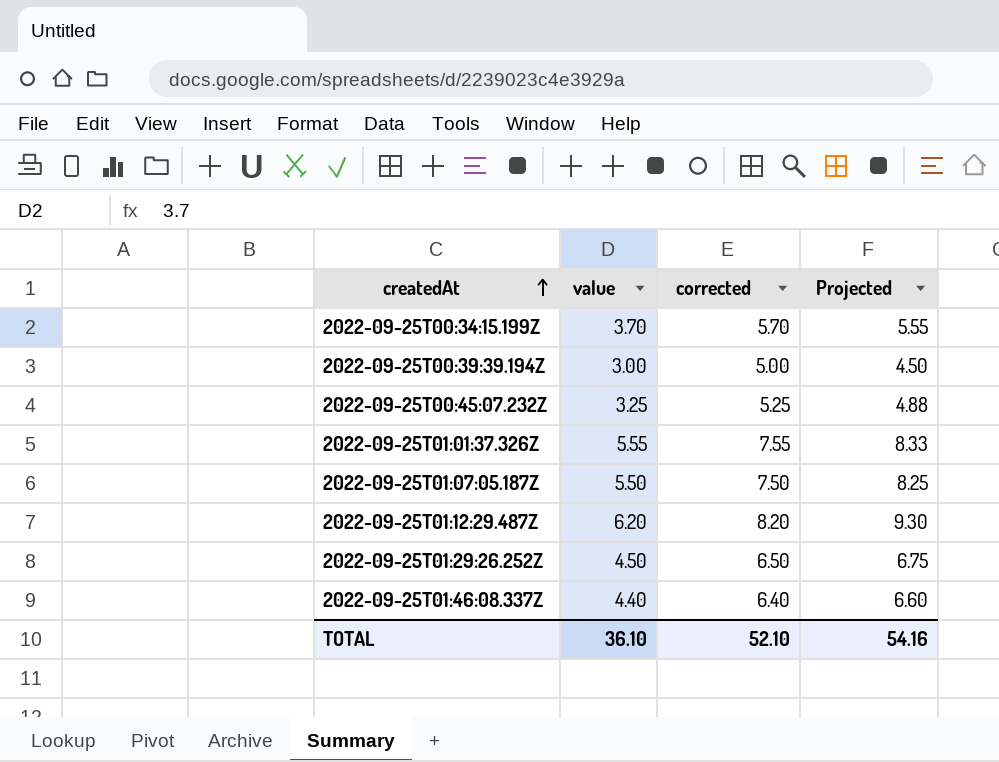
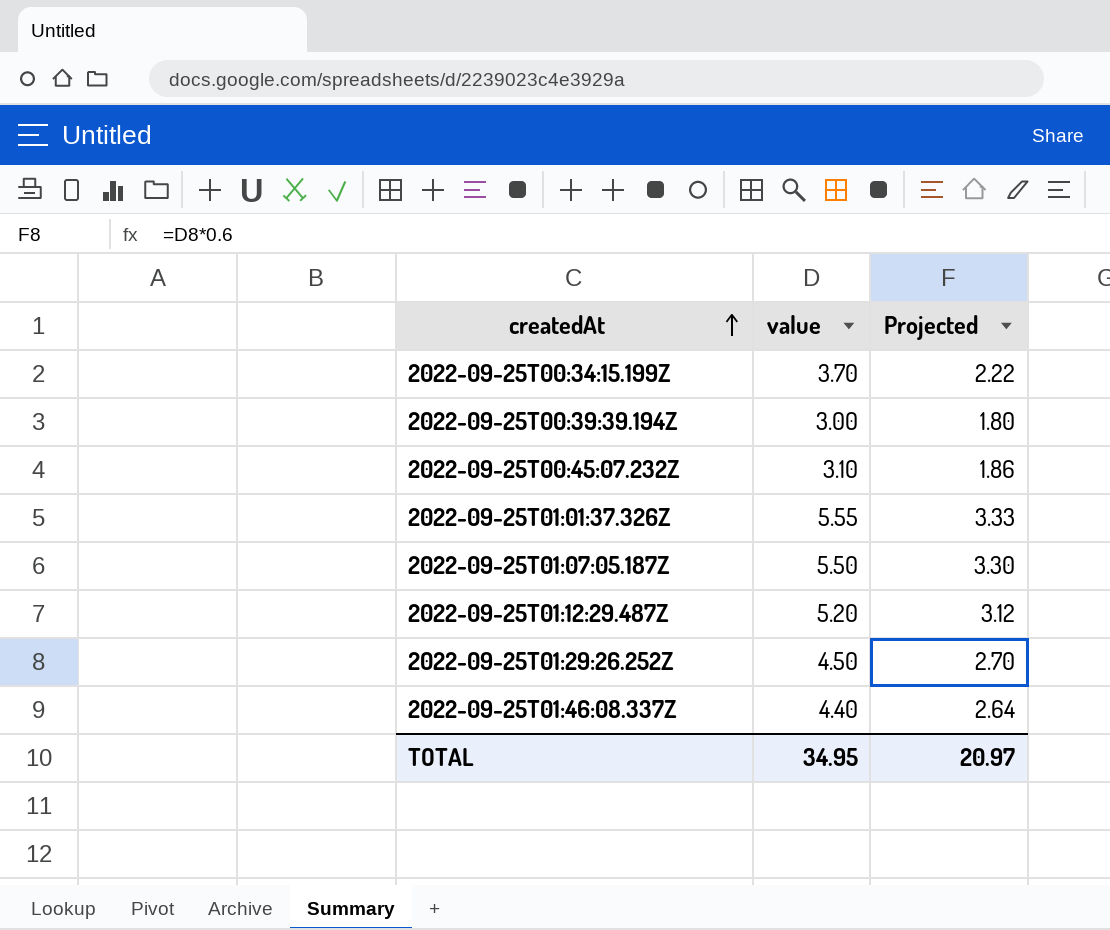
column corrected | formula: [value] + 2 -> none
column Projected | formula: [value] * 1.5 -> [value] * 0.6
2022-09-25T00:45:07.232Z | value: 3.25 -> 3.10
2022-09-25T01:12:29.487Z | value: 6.20 -> 5.20
TOTAL | value: 36.10 -> 34.95
TOTAL | Projected: 54.16 -> 20.97

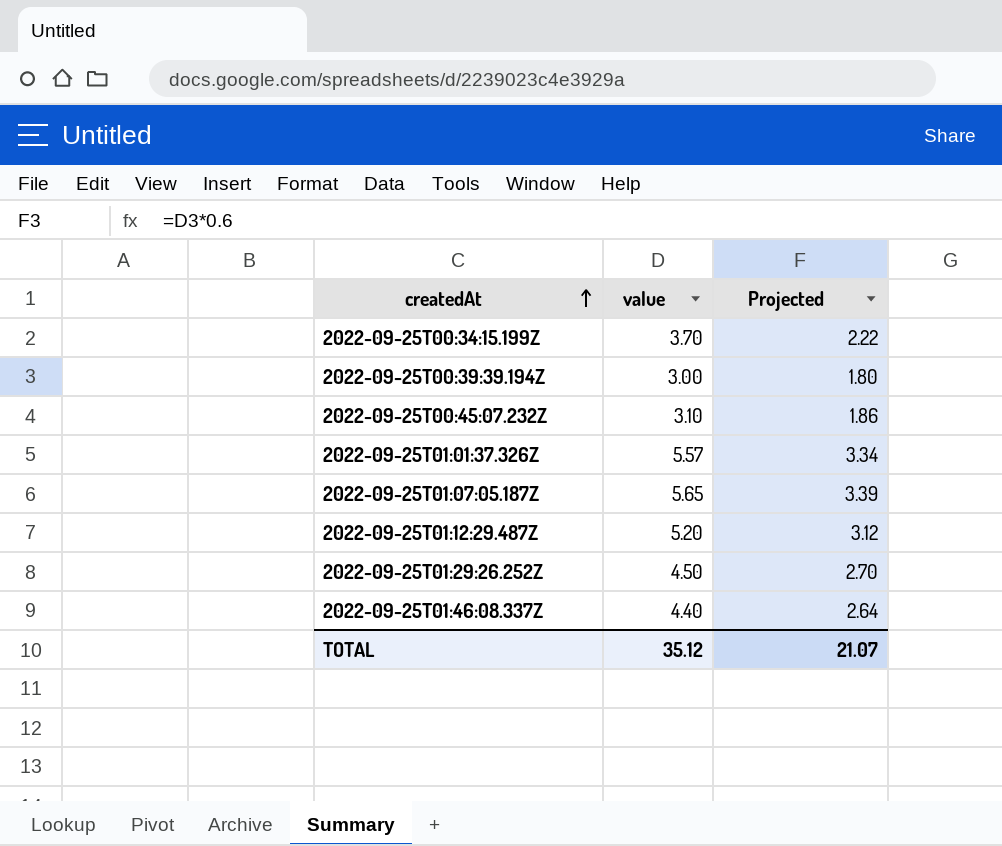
2022-09-25T01:01:37.326Z | value: 5.55 -> 5.57
2022-09-25T01:01:37.326Z | Projected: 3.33 -> 3.34
2022-09-25T01:07:05.187Z | value: 5.50 -> 5.65
2022-09-25T01:07:05.187Z | Projected: 3.30 -> 3.39
TOTAL | value: 34.95 -> 35.12
TOTAL | Projected: 20.97 -> 21.07

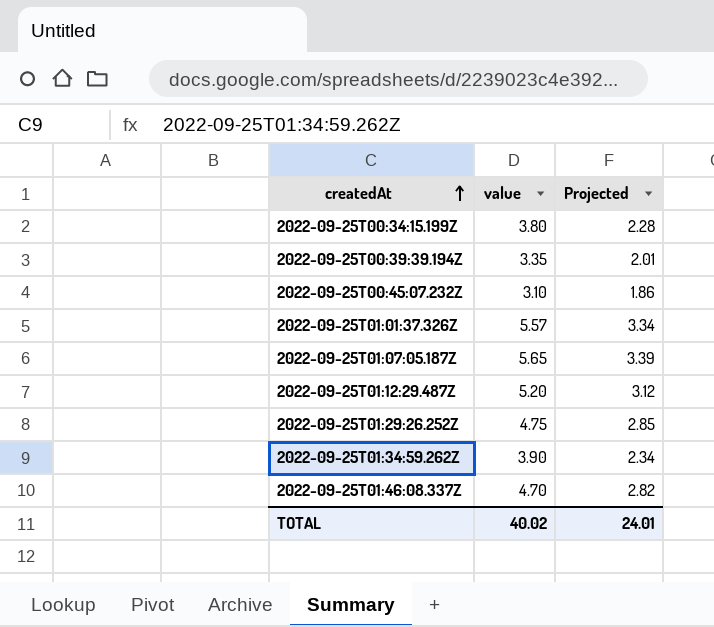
2022-09-25T00:34:15.199Z | value: 3.70 -> 3.80
2022-09-25T00:34:15.199Z | Projected: 2.22 -> 2.28
2022-09-25T00:39:39.194Z | value: 3.00 -> 3.35
2022-09-25T00:39:39.194Z | Projected: 1.80 -> 2.01
2022-09-25T01:29:26.252Z | value: 4.50 -> 4.75
2022-09-25T01:29:26.252Z | Projected: 2.70 -> 2.85
row 2022-09-25T01:34:59.262Z: none -> 3.90 | 2.34
2022-09-25T01:46:08.337Z | value: 4.40 -> 4.70
2022-09-25T01:46:08.337Z | Projected: 2.64 -> 2.82
TOTAL | value: 35.12 -> 40.02
TOTAL | Projected: 21.07 -> 24.01

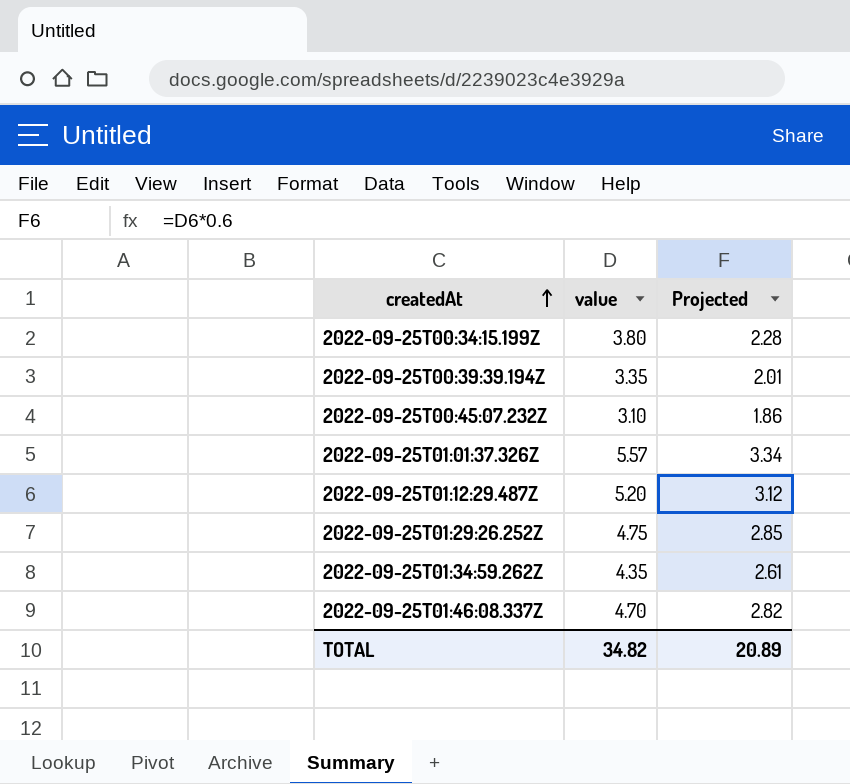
row 2022-09-25T01:07:05.187Z: 5.65 | 3.39 -> none
2022-09-25T01:34:59.262Z | value: 3.90 -> 4.35
2022-09-25T01:34:59.262Z | Projected: 2.34 -> 2.61
TOTAL | value: 40.02 -> 34.82
TOTAL | Projected: 24.01 -> 20.89

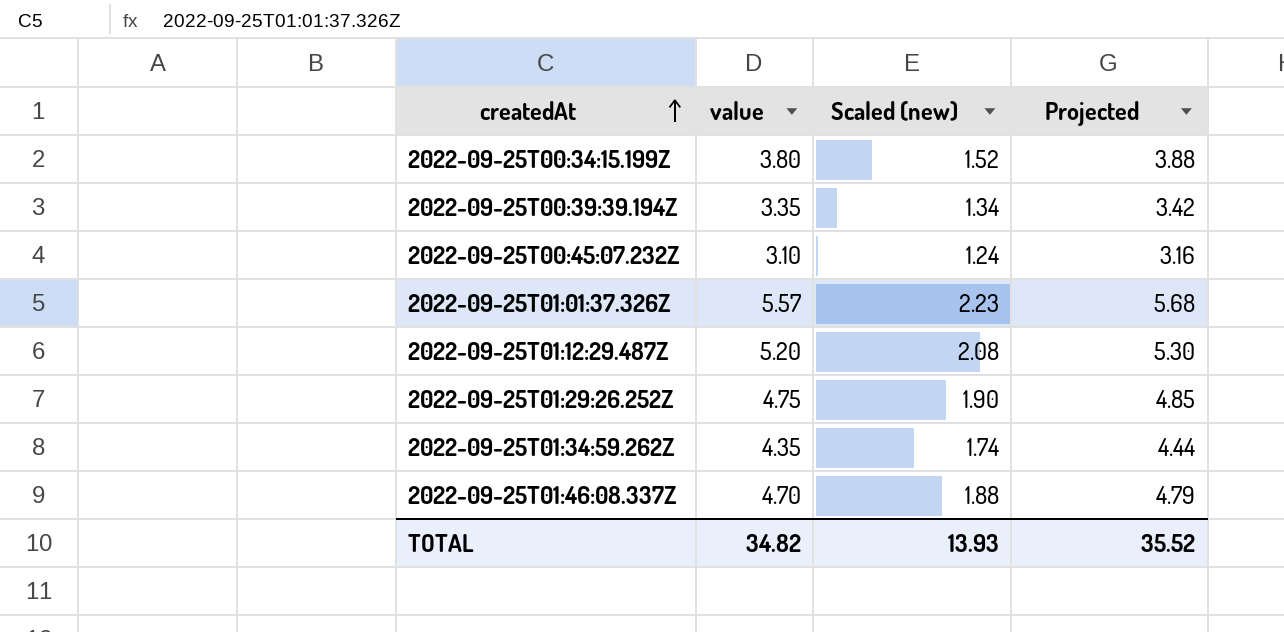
column Scaled (new) | formula: none -> [value] * 0.4
column Projected | formula: [value] * 0.6 -> [value] * 1.02
TOTAL | Projected: 20.89 -> 35.52

